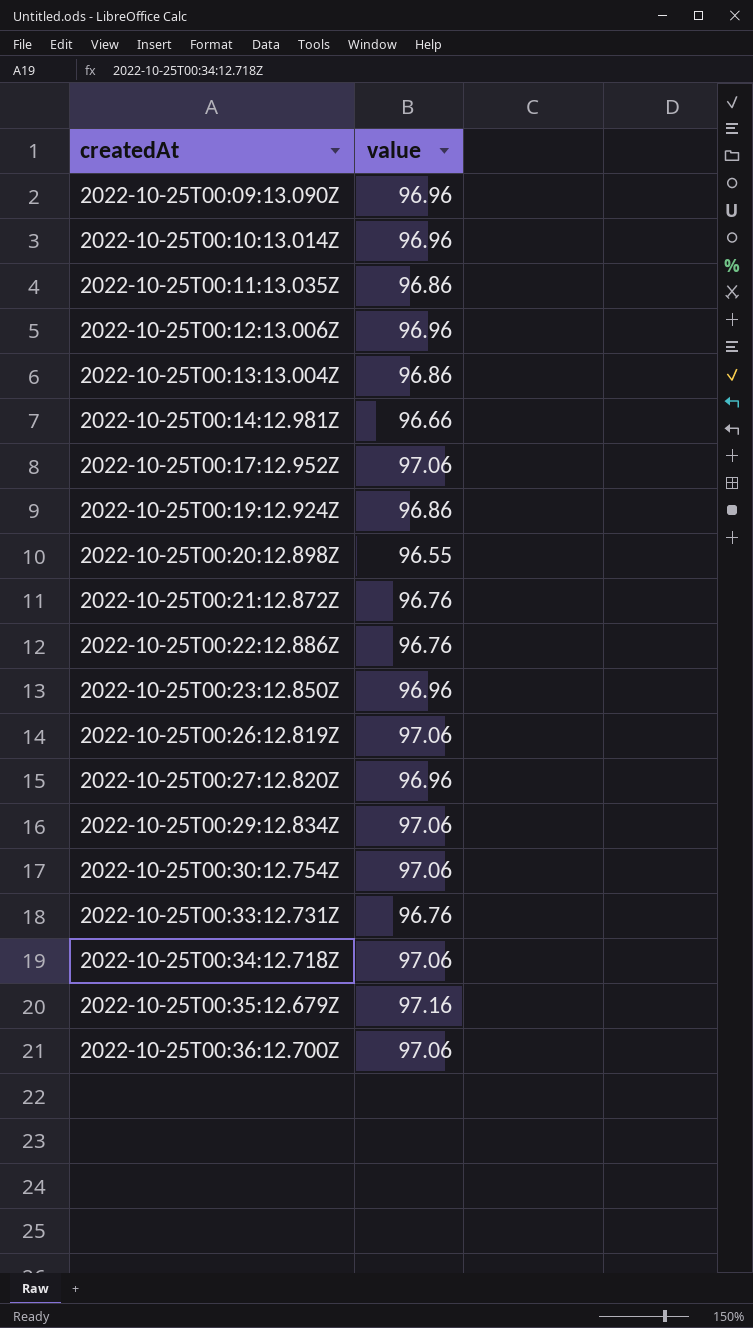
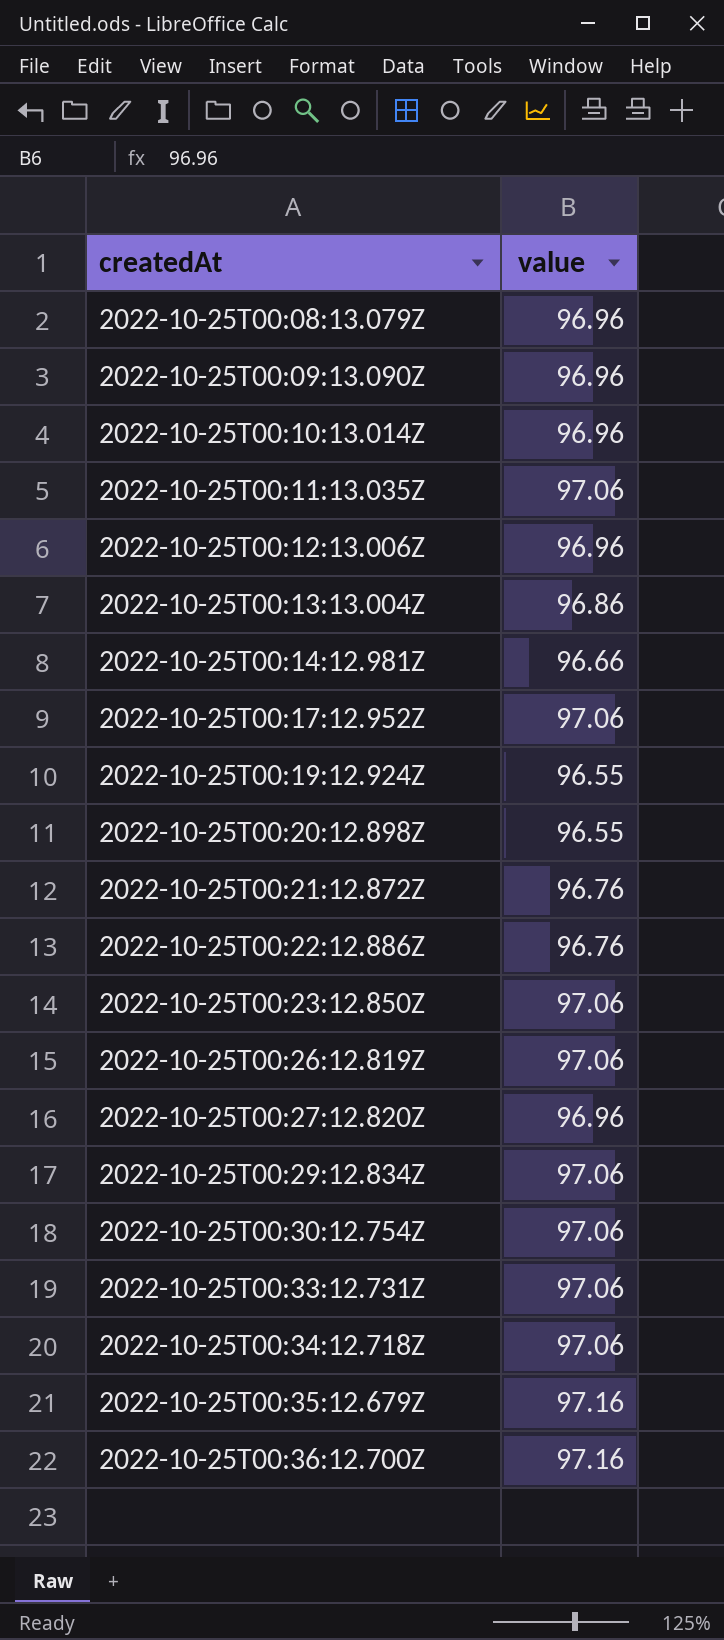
row 2022-10-25T00:08:13.079Z: none -> 96.96
2022-10-25T00:11:13.035Z | value: 96.86 -> 97.06
2022-10-25T00:19:12.924Z | value: 96.86 -> 96.55
2022-10-25T00:23:12.850Z | value: 96.96 -> 97.06
2022-10-25T00:33:12.731Z | value: 96.76 -> 97.06
2022-10-25T00:36:12.700Z | value: 97.06 -> 97.16

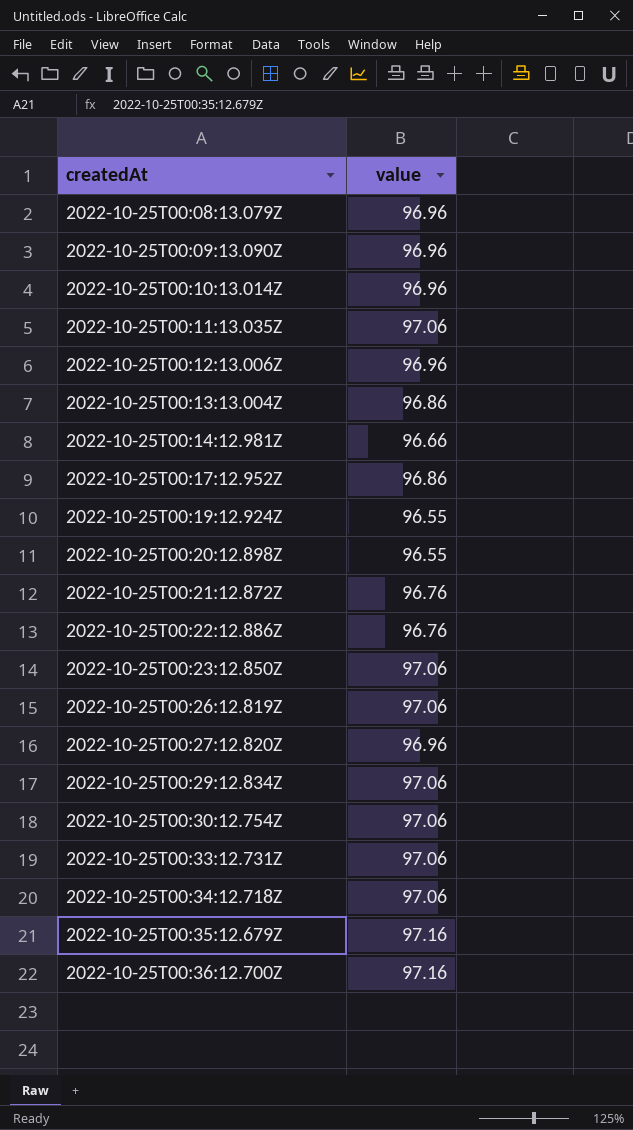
2022-10-25T00:17:12.952Z | value: 97.06 -> 96.86

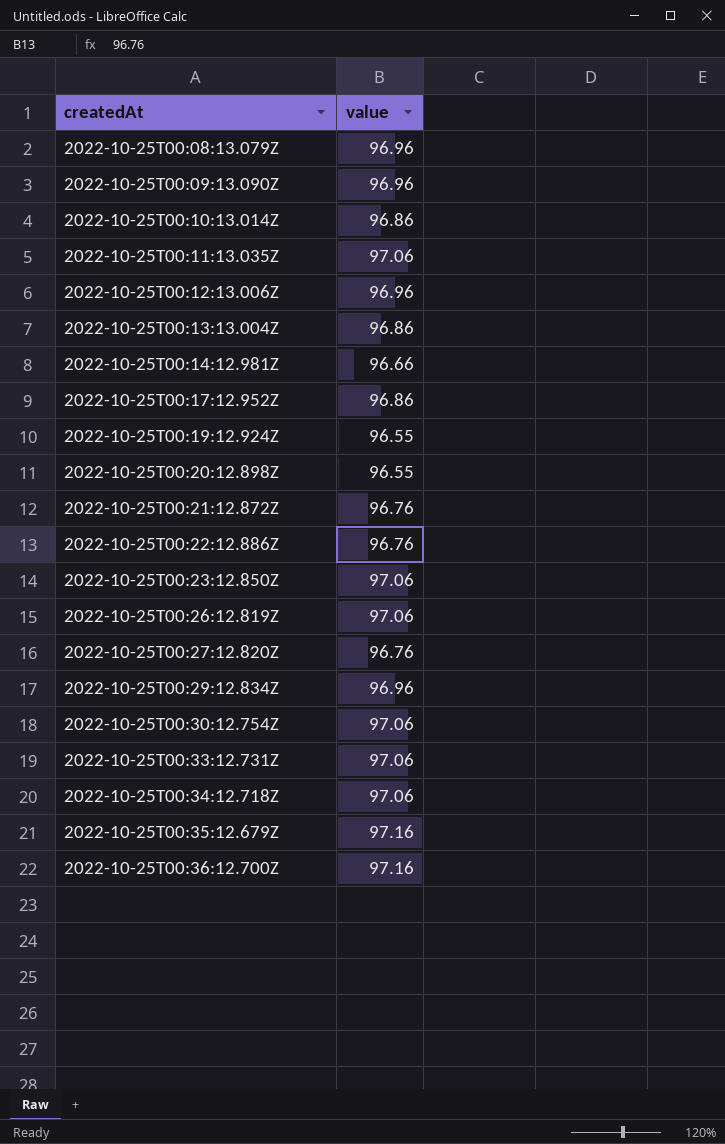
2022-10-25T00:10:13.014Z | value: 96.96 -> 96.86
2022-10-25T00:27:12.820Z | value: 96.96 -> 96.76
2022-10-25T00:29:12.834Z | value: 97.06 -> 96.96

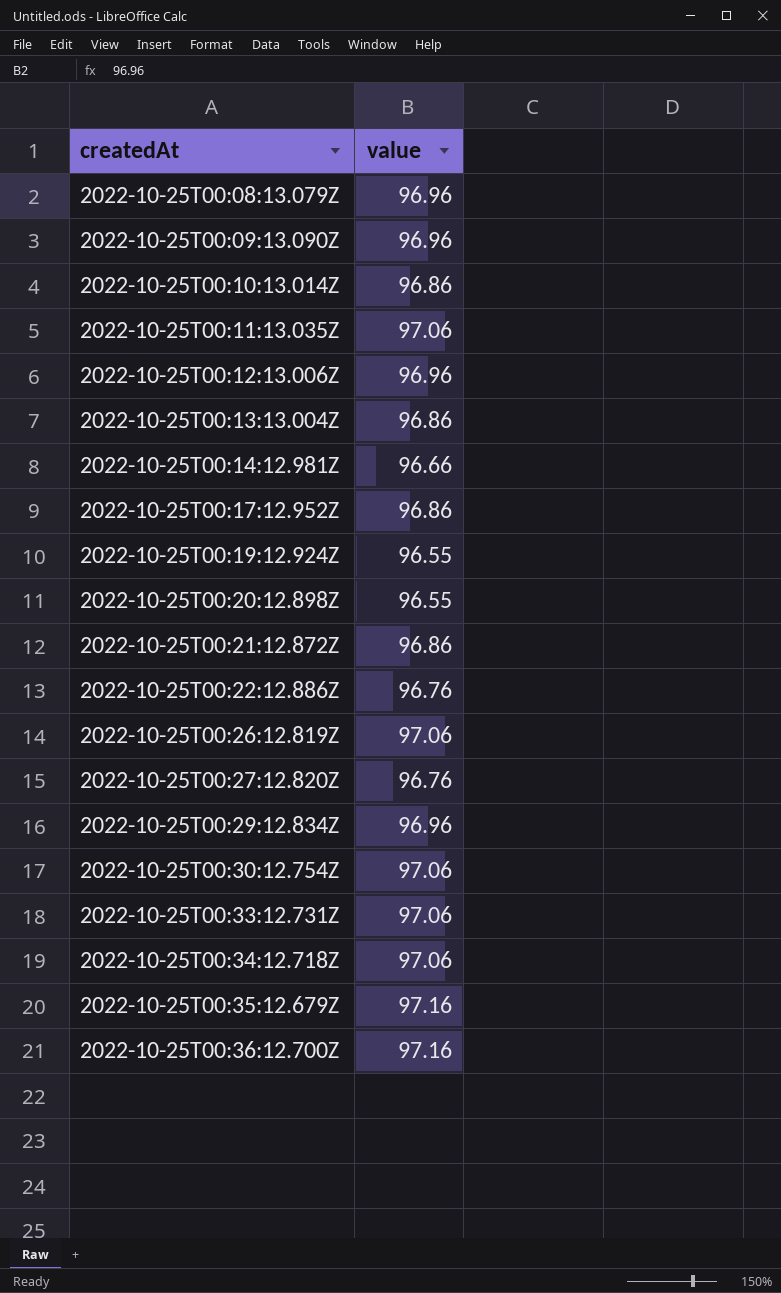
row 2022-10-25T00:23:12.850Z: 97.06 -> none
2022-10-25T00:21:12.872Z | value: 96.76 -> 96.86

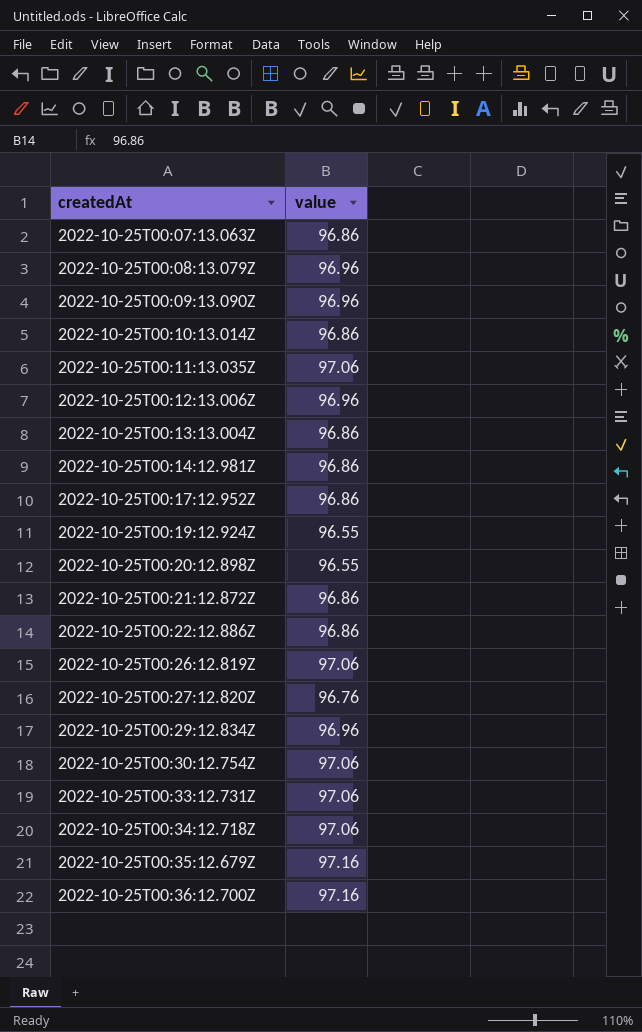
row 2022-10-25T00:07:13.063Z: none -> 96.86
2022-10-25T00:14:12.981Z | value: 96.66 -> 96.86
2022-10-25T00:22:12.886Z | value: 96.76 -> 96.86

